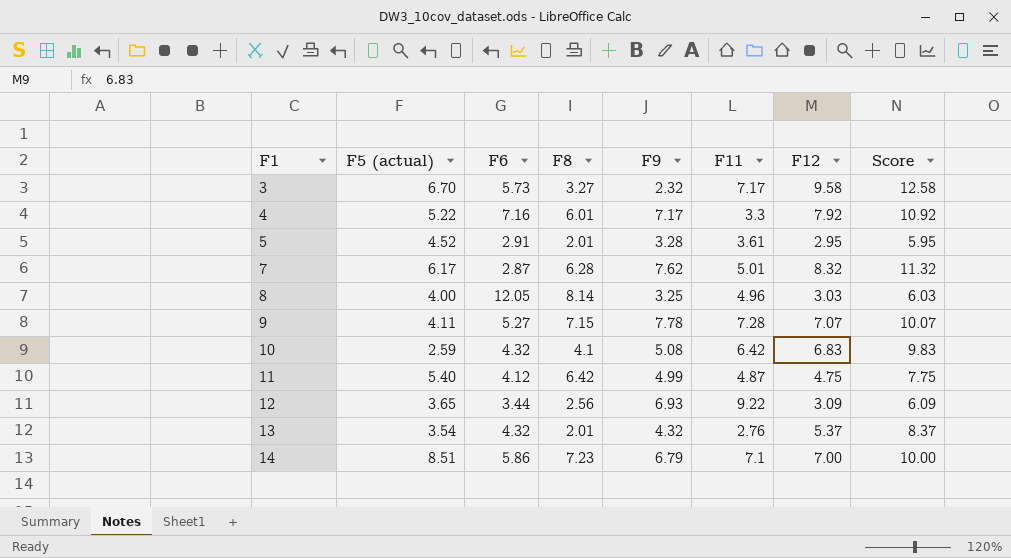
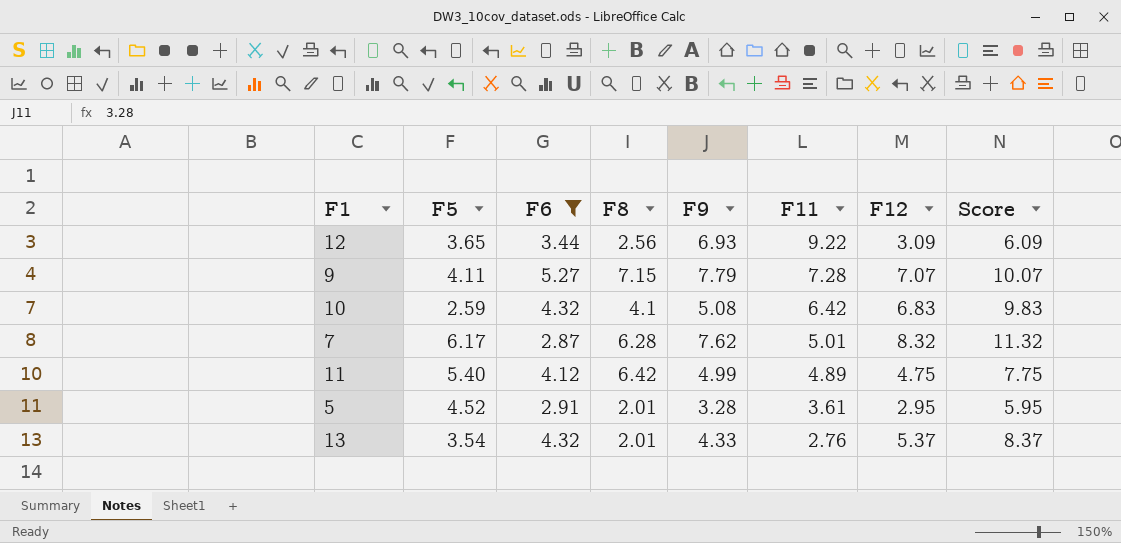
filter: none -> F6 <= 5.27
row order: F1 ascending -> F11 descending
column name: F5 (actual) -> F5
9 | F9: 7.78 -> 7.79
11 | F11: 4.87 -> 4.89
13 | F9: 4.32 -> 4.33

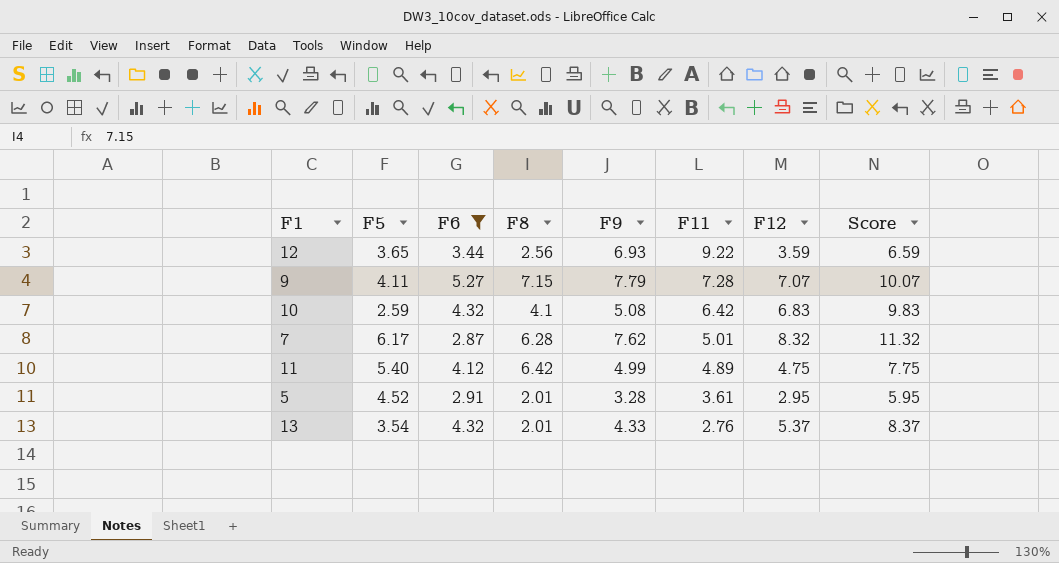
12 | F12: 3.09 -> 3.59
12 | Score: 6.09 -> 6.59

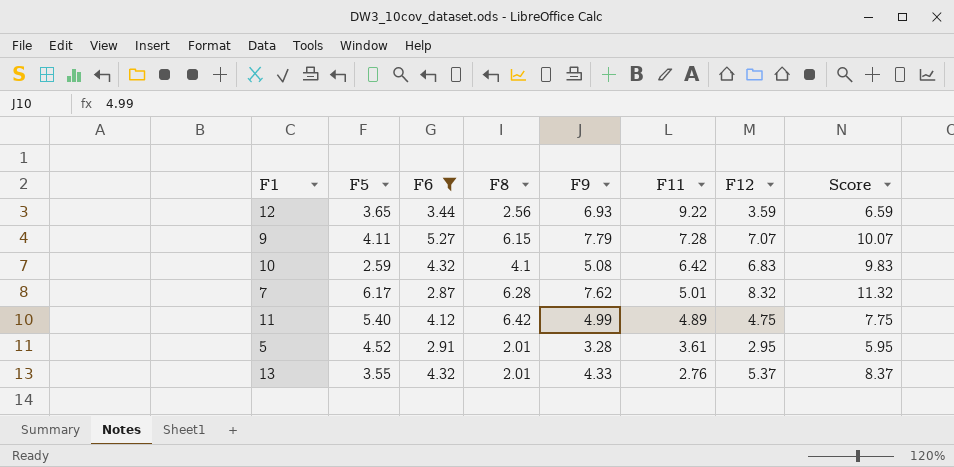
9 | F8: 7.15 -> 6.15
13 | F5: 3.54 -> 3.55

